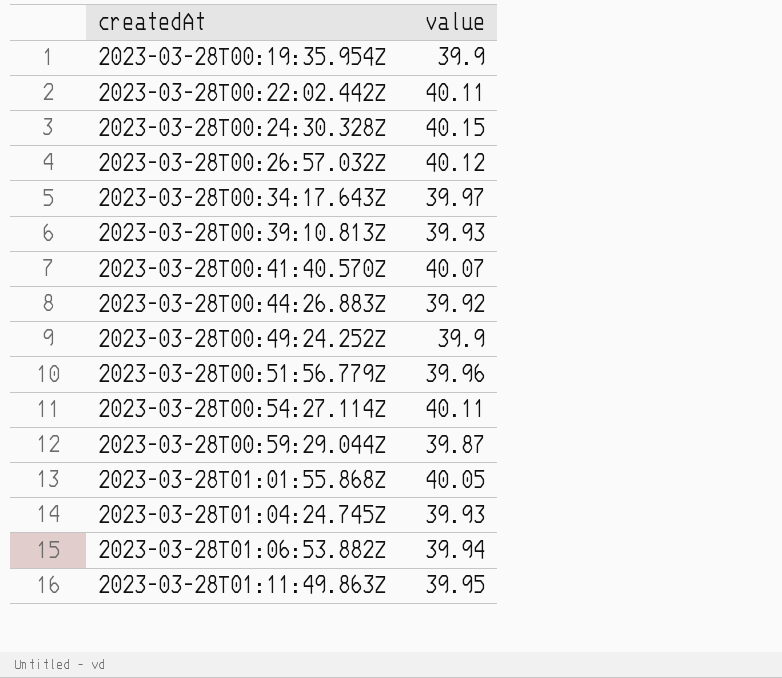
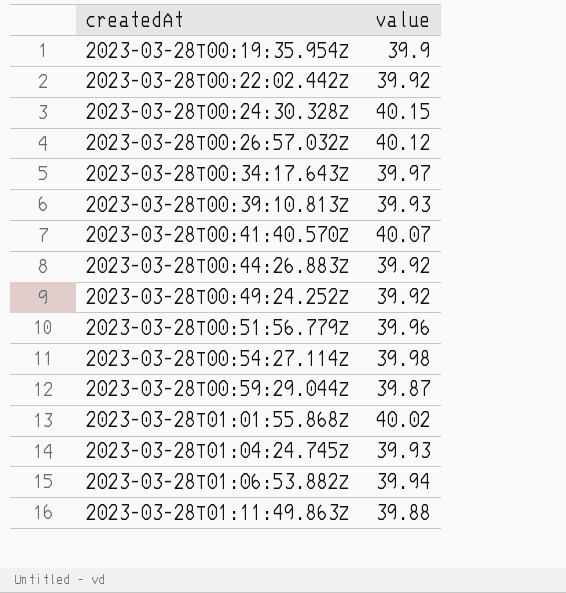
2023-03-28T00:22:02.442Z | value: 40.11 -> 39.92
2023-03-28T00:49:24.252Z | value: 39.9 -> 39.92
2023-03-28T00:54:27.114Z | value: 40.11 -> 39.98
2023-03-28T01:01:55.868Z | value: 40.05 -> 40.02
2023-03-28T01:11:49.863Z | value: 39.95 -> 39.88

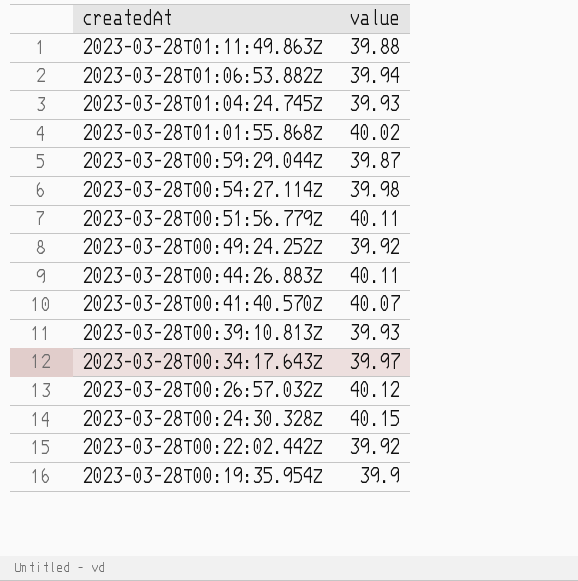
row order: createdAt ascending -> createdAt descending
2023-03-28T00:51:56.779Z | value: 39.96 -> 40.11
2023-03-28T00:44:26.883Z | value: 39.92 -> 40.11

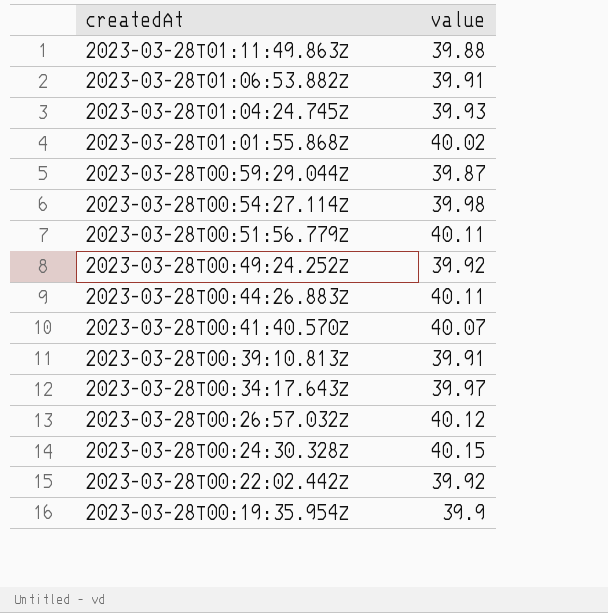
2023-03-28T01:06:53.882Z | value: 39.94 -> 39.91
2023-03-28T00:39:10.813Z | value: 39.93 -> 39.91

